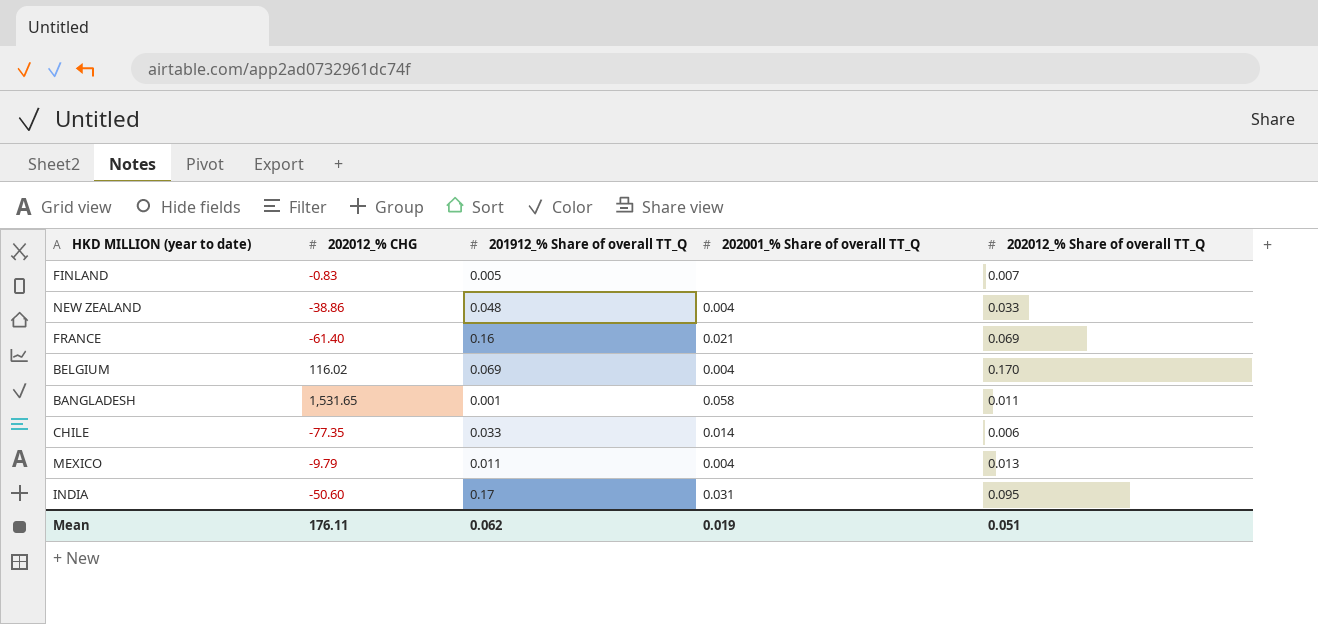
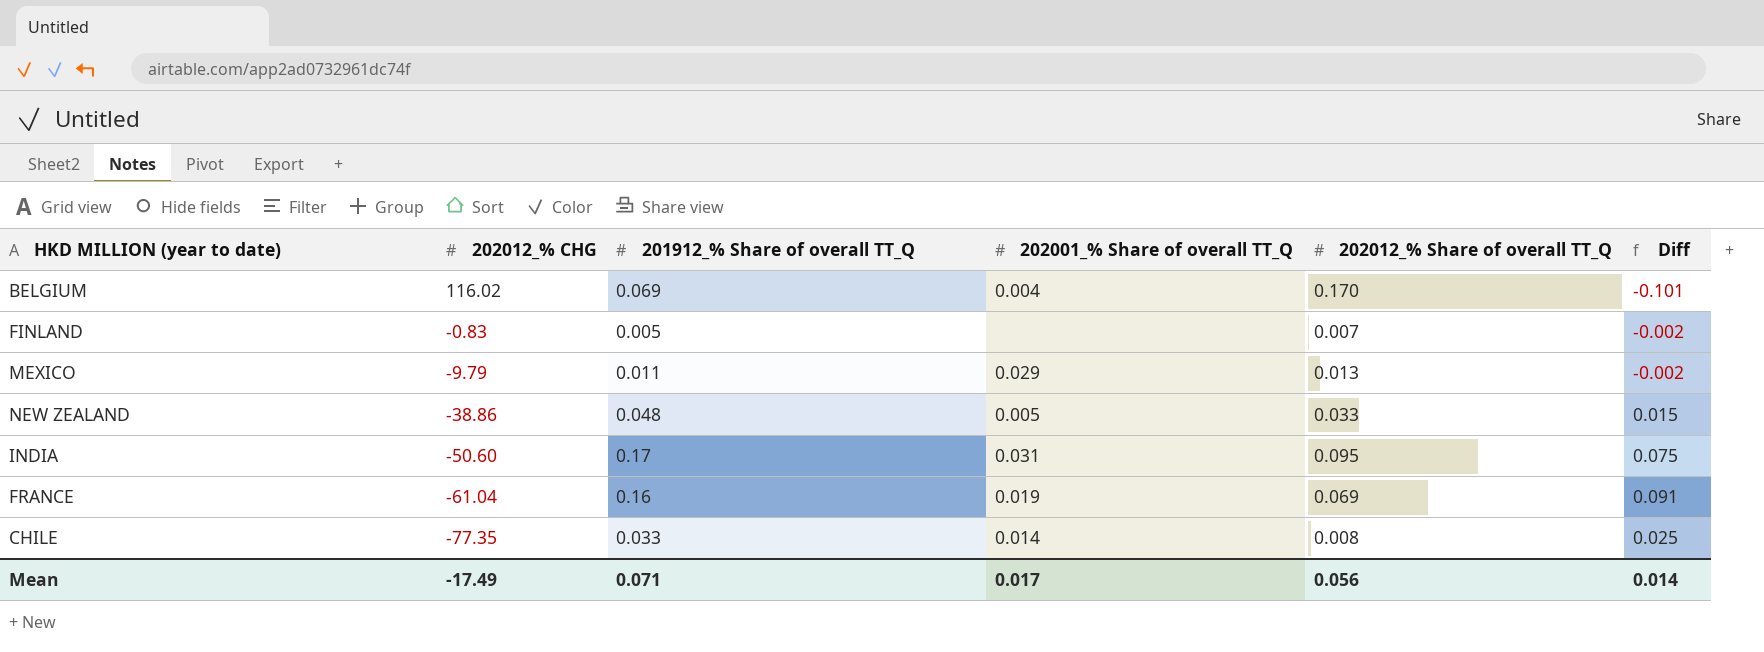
row order: none -> 202012_% CHG descending
column Diff | formula: none -> [201912_% Share of overall TT_Q] - [202012_% Share of overall TT_Q]
row BANGLADESH: 1,531.65 | 0.001 | 0.058 | 0.011 -> none
MEXICO | 202001_% Share of overall TT_Q: 0.004 -> 0.029
NEW ZEALAND | 202001_% Share of overall TT_Q: 0.004 -> 0.005
FRANCE | 202012_% CHG: -61.40 -> -61.04
FRANCE | 202001_% Share of overall TT_Q: 0.021 -> 0.019
CHILE | 202012_% Share of overall TT_Q: 0.006 -> 0.008
Mean | 202012_% CHG: 176.11 -> -17.49
Mean | 201912_% Share of overall TT_Q: 0.062 -> 0.071
Mean | 202001_% Share of overall TT_Q: 0.019 -> 0.017
Mean | 202012_% Share of overall TT_Q: 0.051 -> 0.056

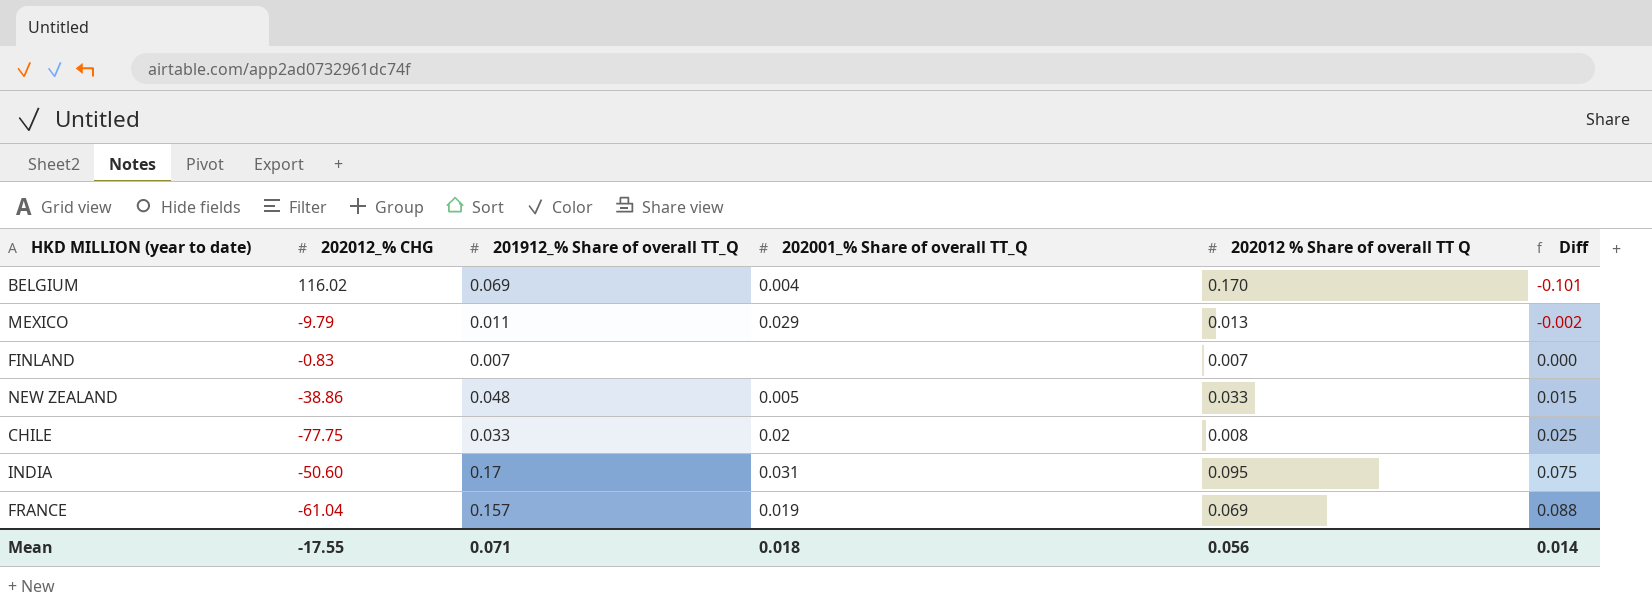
row order: 202012_% CHG descending -> Diff ascending
column name: 202012_% Share of overall TT_Q -> 202012 % Share of overall TT Q
FINLAND | 201912_% Share of overall TT_Q: 0.005 -> 0.007
FINLAND | Diff: -0.002 -> 0.000
CHILE | 202012_% CHG: -77.35 -> -77.75
CHILE | 202001_% Share of overall TT_Q: 0.014 -> 0.02
FRANCE | 201912_% Share of overall TT_Q: 0.16 -> 0.157
FRANCE | Diff: 0.091 -> 0.088
Mean | 202012_% CHG: -17.49 -> -17.55
Mean | 202001_% Share of overall TT_Q: 0.017 -> 0.018

